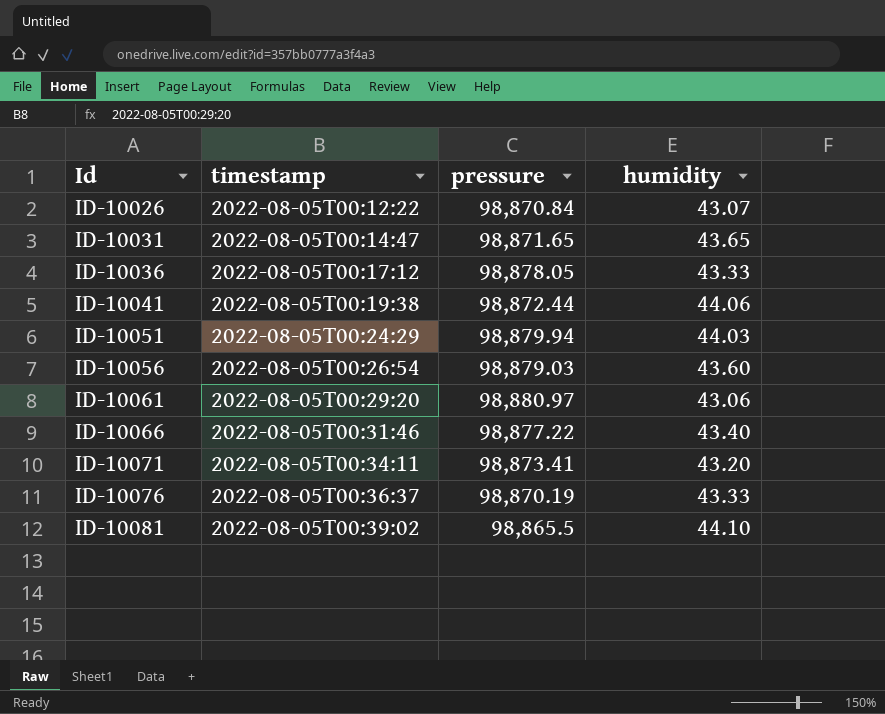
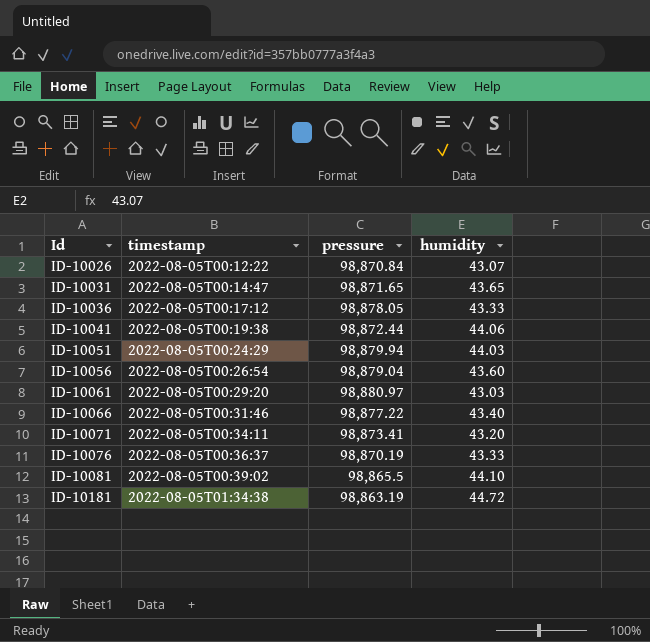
ID-10056 | pressure: 98,879.03 -> 98,879.04
ID-10061 | humidity: 43.06 -> 43.03
row ID-10181: none -> 2022-08-05T01:34:38 | 98,863.19 | 44.72

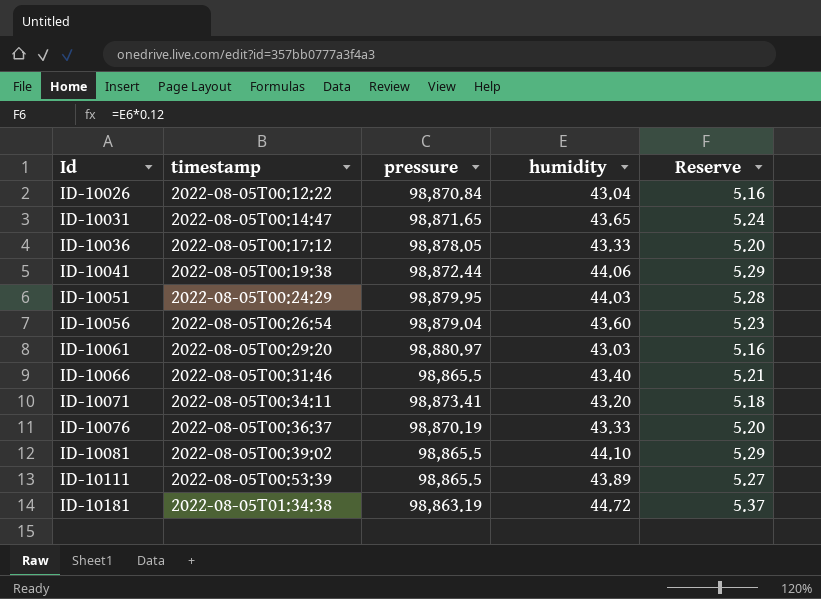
column Reserve | formula: none -> [humidity] * 0.12
ID-10026 | humidity: 43.07 -> 43.04
ID-10051 | pressure: 98,879.94 -> 98,879.95
ID-10066 | pressure: 98,877.22 -> 98,865.5
row ID-10111: none -> 2022-08-05T00:53:39 | 98,865.5 | 43.89 | 5.27

